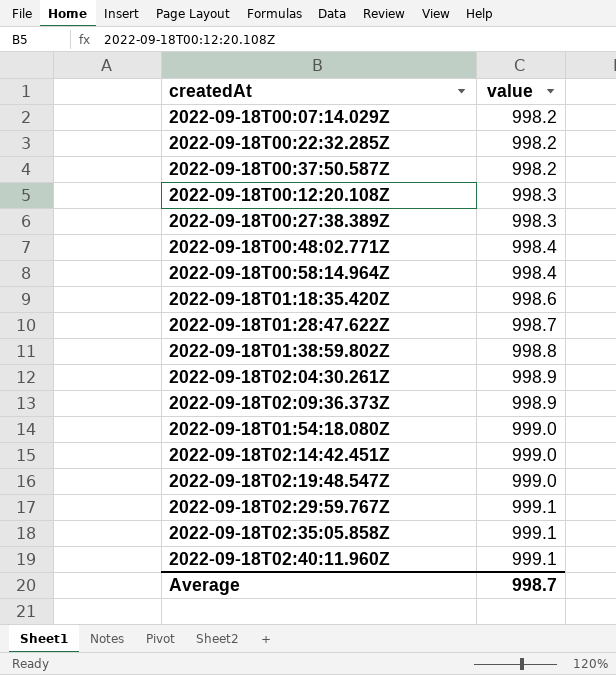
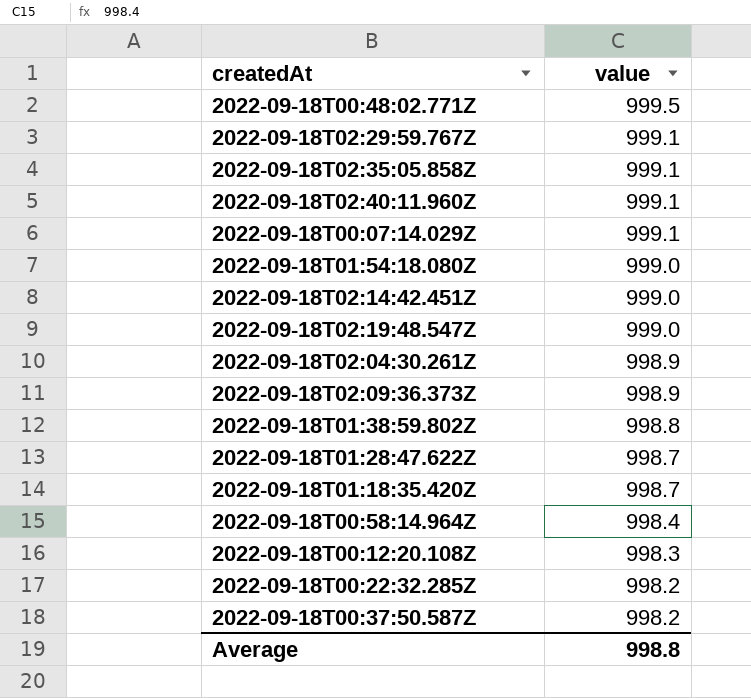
row order: value ascending -> value descending
row 2022-09-18T00:27:38.389Z: 998.3 -> none
2022-09-18T00:48:02.771Z | value: 998.4 -> 999.5
2022-09-18T00:07:14.029Z | value: 998.2 -> 999.1
2022-09-18T01:18:35.420Z | value: 998.6 -> 998.7
Average | value: 998.7 -> 998.8

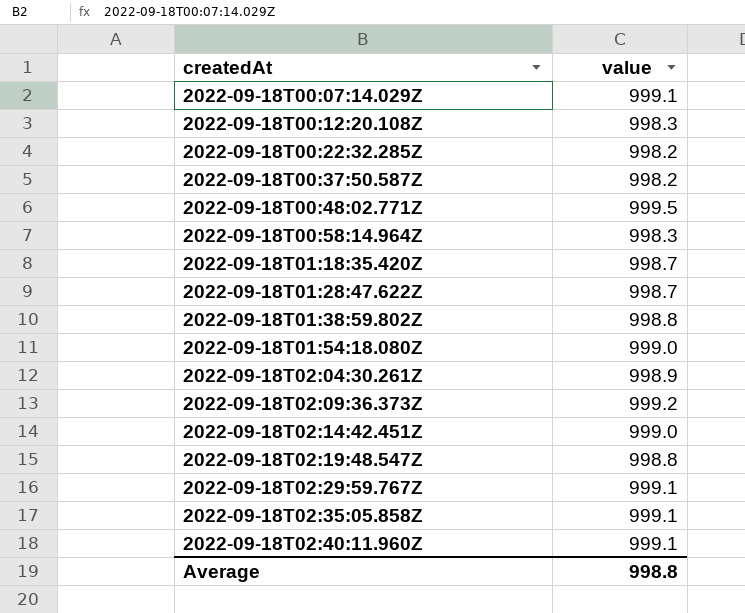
row order: value descending -> createdAt ascending
2022-09-18T00:58:14.964Z | value: 998.4 -> 998.3
2022-09-18T02:09:36.373Z | value: 998.9 -> 999.2
2022-09-18T02:19:48.547Z | value: 999.0 -> 998.8

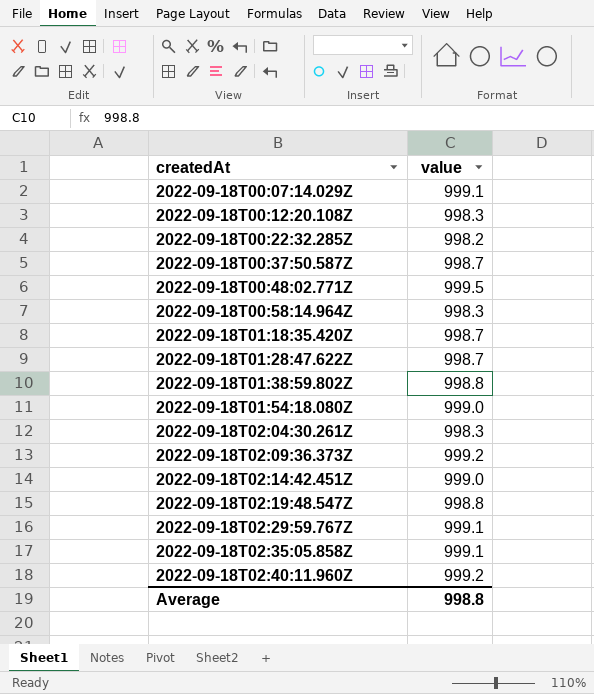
2022-09-18T00:37:50.587Z | value: 998.2 -> 998.7
2022-09-18T02:04:30.261Z | value: 998.9 -> 998.3
2022-09-18T02:40:11.960Z | value: 999.1 -> 999.2

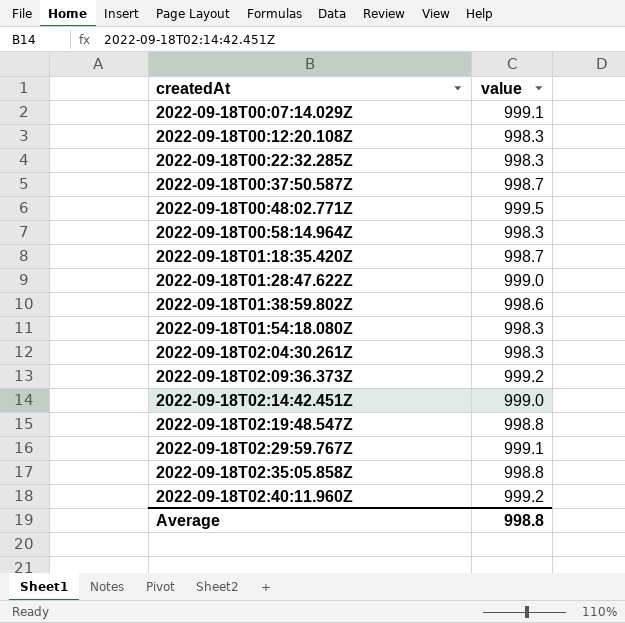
2022-09-18T00:22:32.285Z | value: 998.2 -> 998.3
2022-09-18T01:28:47.622Z | value: 998.7 -> 999.0
2022-09-18T01:38:59.802Z | value: 998.8 -> 998.6
2022-09-18T01:54:18.080Z | value: 999.0 -> 998.3
2022-09-18T02:35:05.858Z | value: 999.1 -> 998.8

